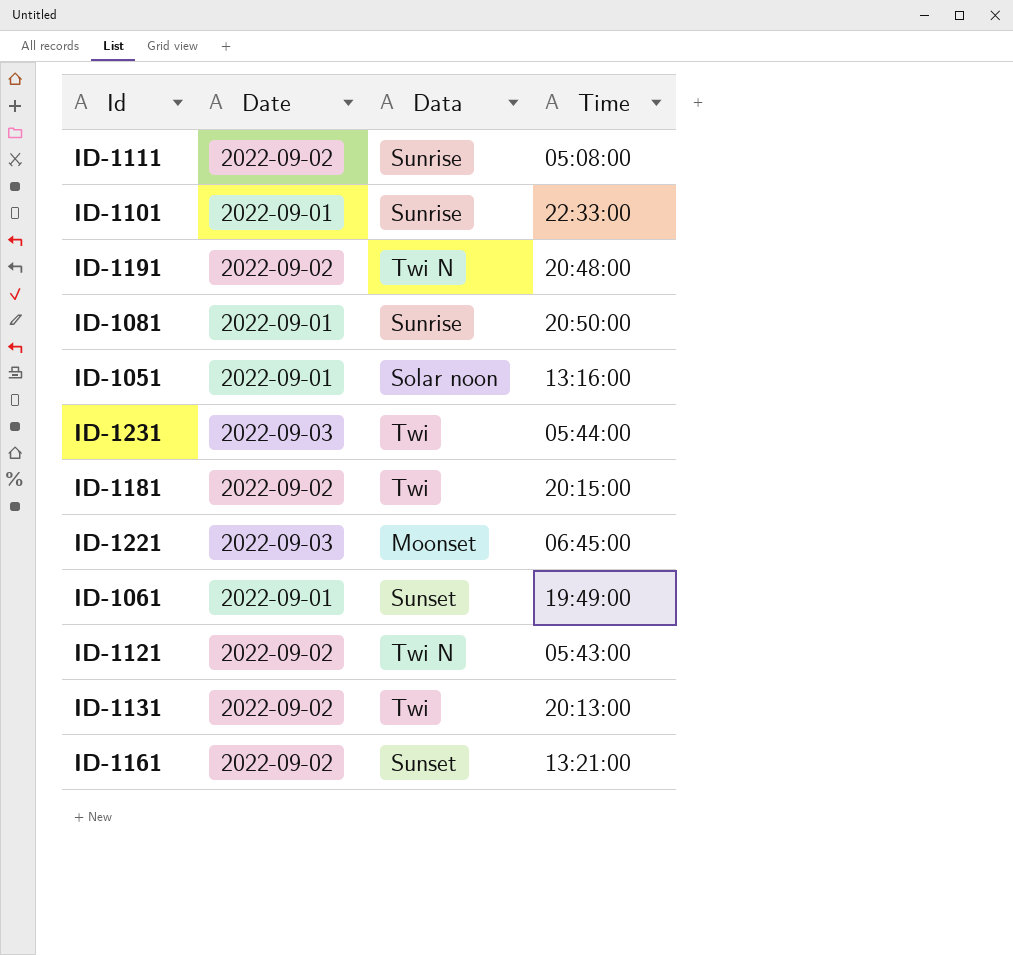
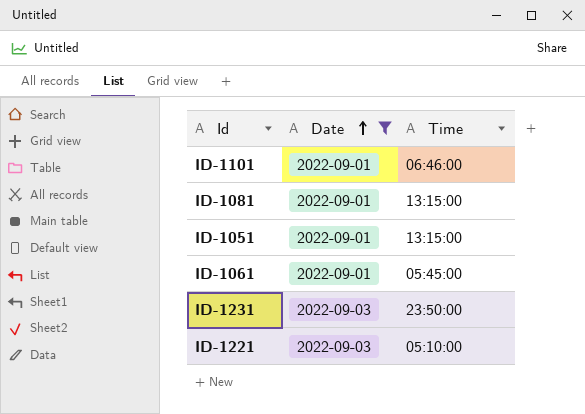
filter: none -> Date != 2022-09-02
row order: none -> Date ascending
column Data | position: 3 -> none
ID-1101 | Time: 22:33:00 -> 06:46:00
ID-1081 | Time: 20:50:00 -> 13:15:00
ID-1051 | Time: 13:16:00 -> 13:15:00
ID-1061 | Time: 19:49:00 -> 05:45:00
ID-1231 | Time: 05:44:00 -> 23:50:00
ID-1221 | Time: 06:45:00 -> 05:10:00

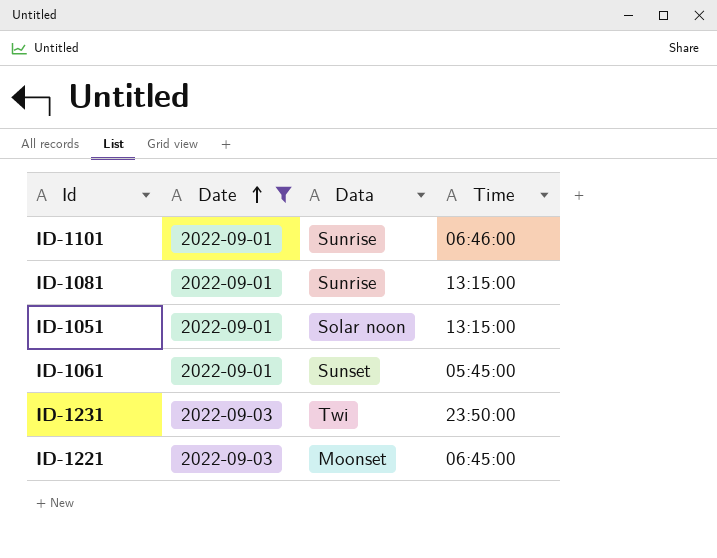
column Data | position: none -> 3
ID-1221 | Time: 05:10:00 -> 06:45:00

